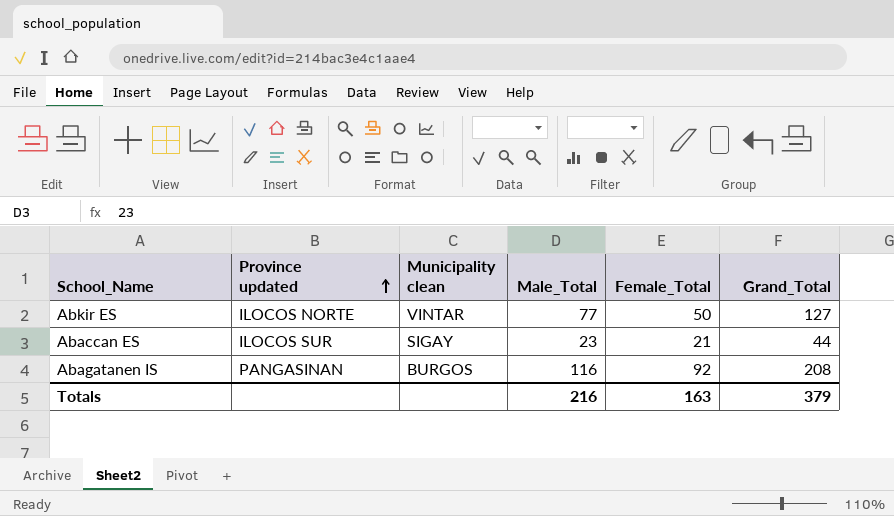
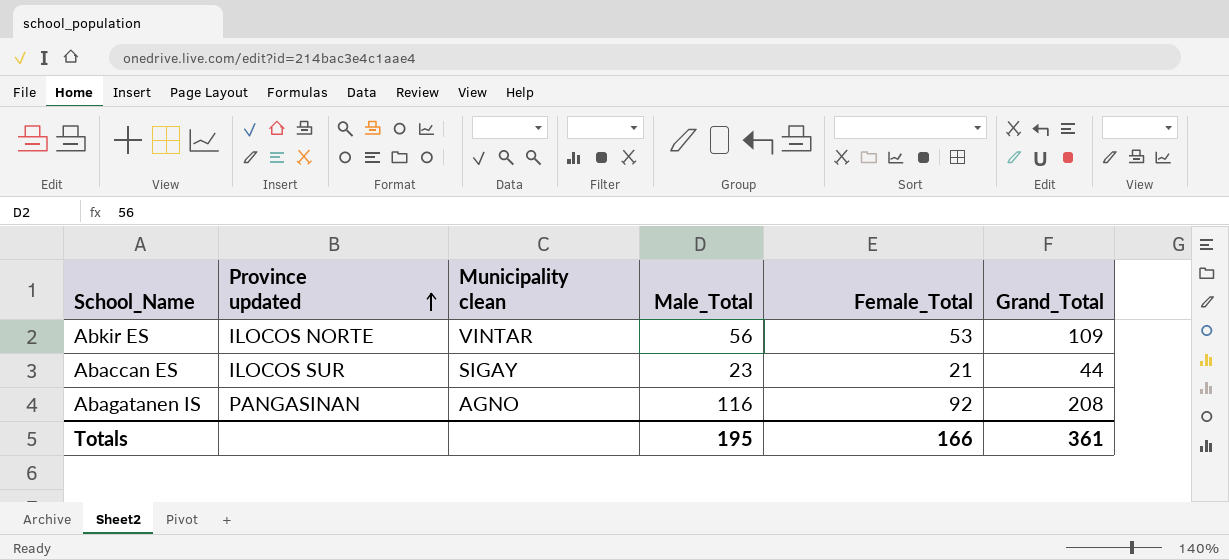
Abkir ES | Male_Total: 77 -> 56
Abkir ES | Female_Total: 50 -> 53
Abkir ES | Grand_Total: 127 -> 109
Abagatanen IS | Municipality clean: BURGOS -> AGNO
Totals | Male_Total: 216 -> 195
Totals | Female_Total: 163 -> 166
Totals | Grand_Total: 379 -> 361

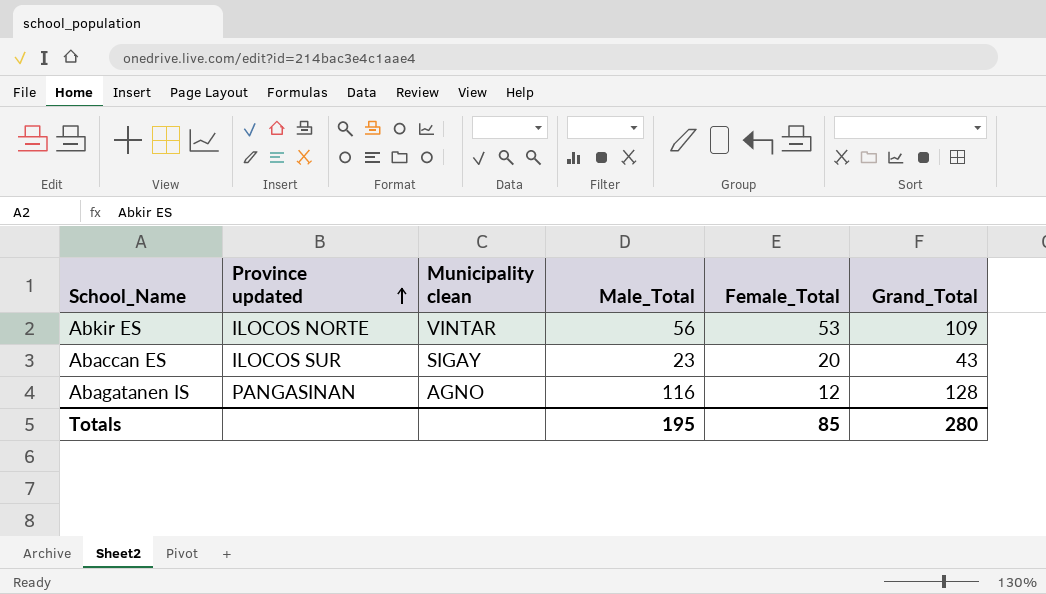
Abaccan ES | Female_Total: 21 -> 20
Abaccan ES | Grand_Total: 44 -> 43
Abagatanen IS | Female_Total: 92 -> 12
Abagatanen IS | Grand_Total: 208 -> 128
Totals | Female_Total: 166 -> 85
Totals | Grand_Total: 361 -> 280

